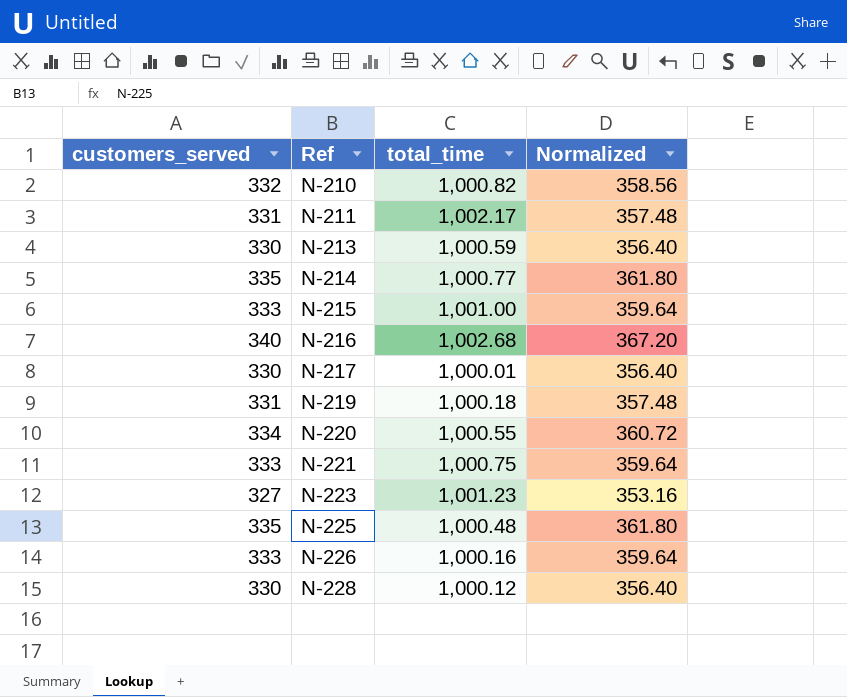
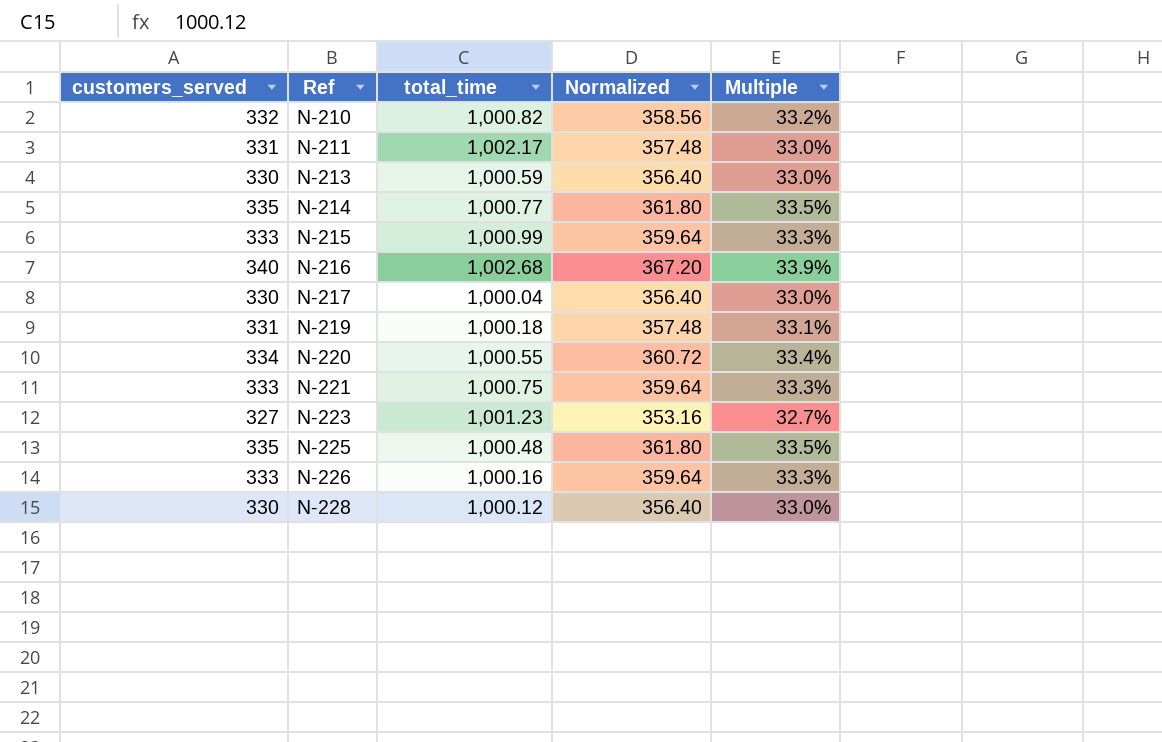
column Multiple | formula: none -> [customers_served] / [total_time]
N-215 | total_time: 1,001.00 -> 1,000.99
N-217 | total_time: 1,000.01 -> 1,000.04

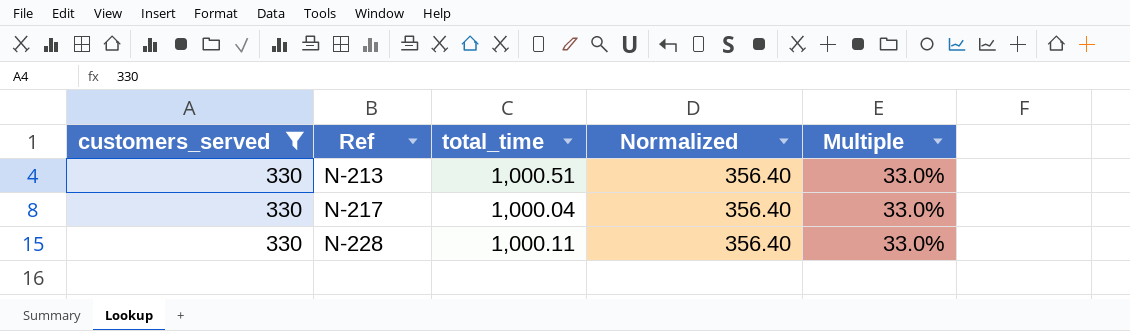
filter: none -> customers_served = 330
N-213 | total_time: 1,000.59 -> 1,000.51
N-228 | total_time: 1,000.12 -> 1,000.11

